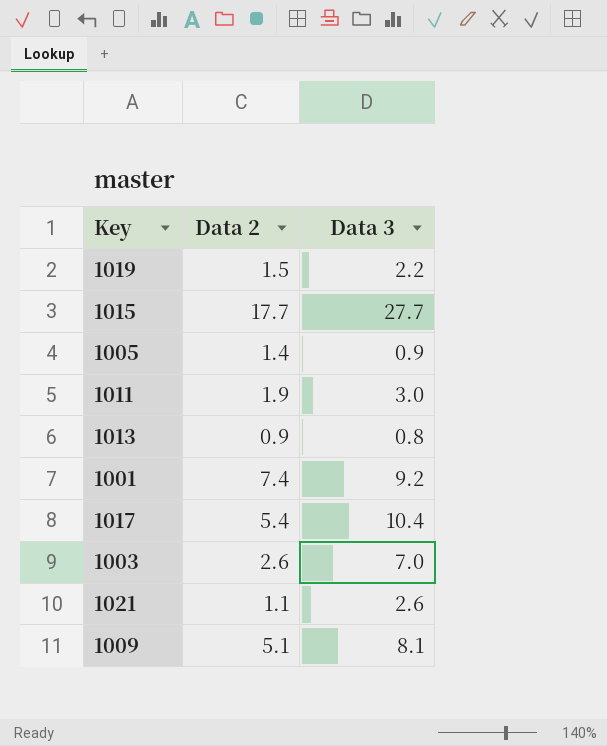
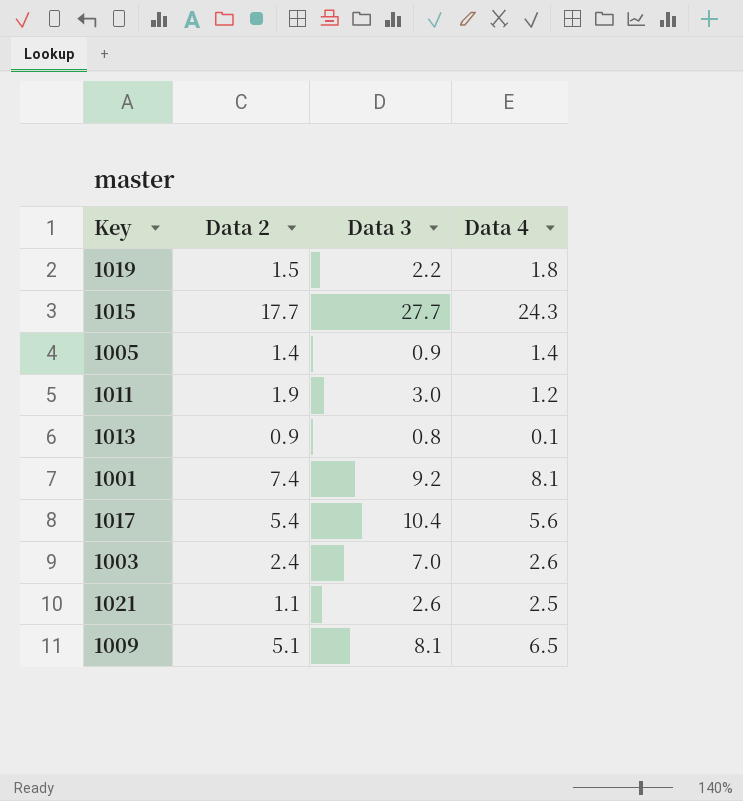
column Data 4 | position: none -> 4
1003 | Data 2: 2.6 -> 2.4

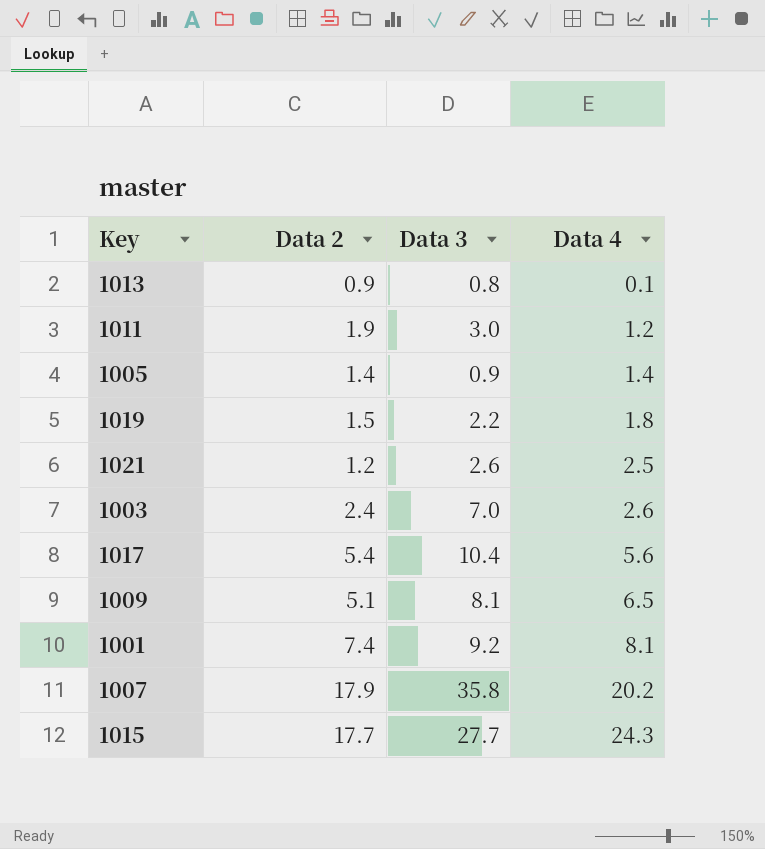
row order: none -> Data 4 ascending
1021 | Data 2: 1.1 -> 1.2
row 1007: none -> 17.9 | 35.8 | 20.2

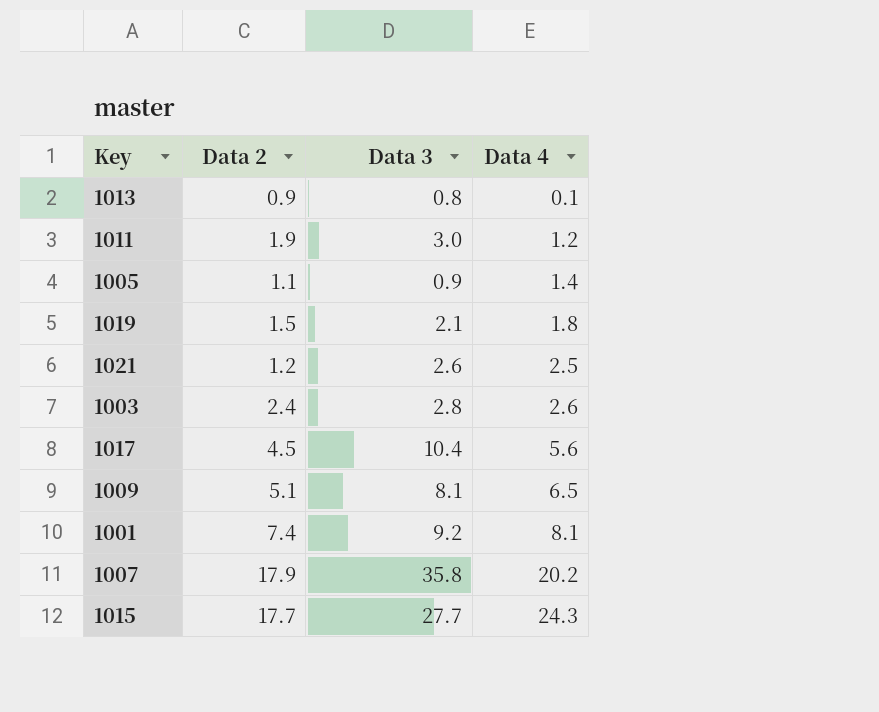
1005 | Data 2: 1.4 -> 1.1
1019 | Data 3: 2.2 -> 2.1
1003 | Data 3: 7.0 -> 2.8
1017 | Data 2: 5.4 -> 4.5

